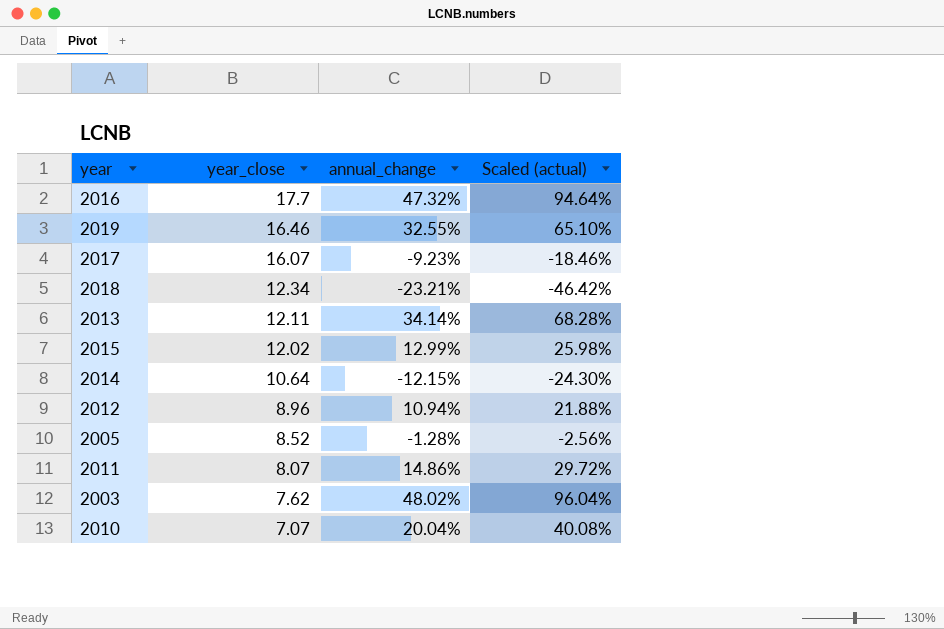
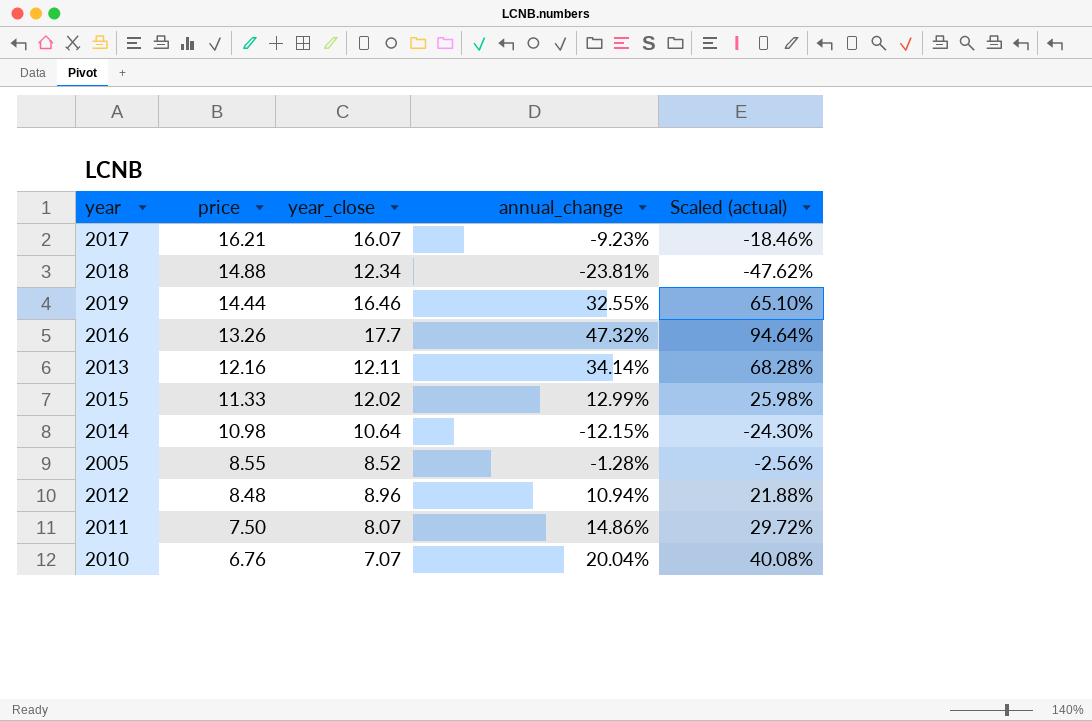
row order: year_close descending -> price descending
column price | position: none -> 2
row 2003: 7.62 | 48.02% | 96.04% -> none
2018 | annual_change: -23.21% -> -23.81%
2018 | Scaled (actual): -46.42% -> -47.62%

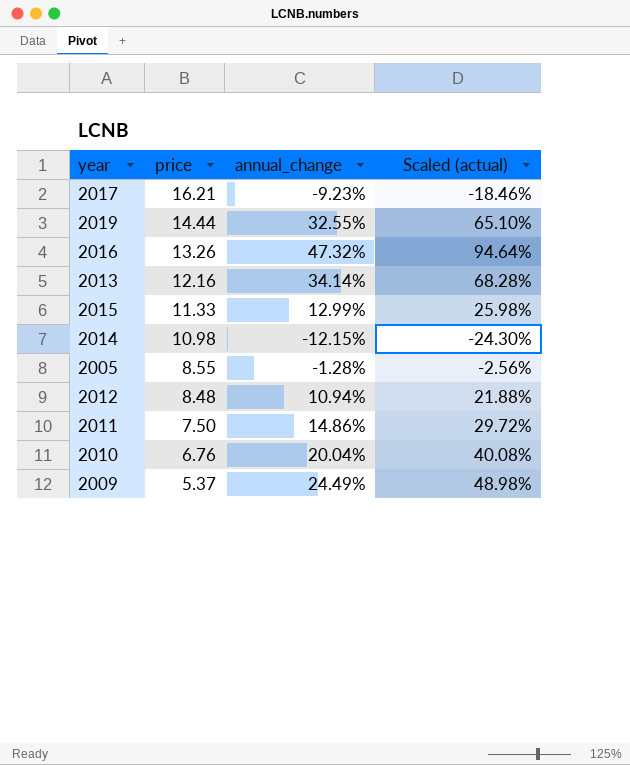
column year_close | position: 3 -> none
row 2018: 14.88 | 12.34 | -23.81% | -47.62% -> none
row 2009: none -> 5.37 | 24.49% | 48.98%

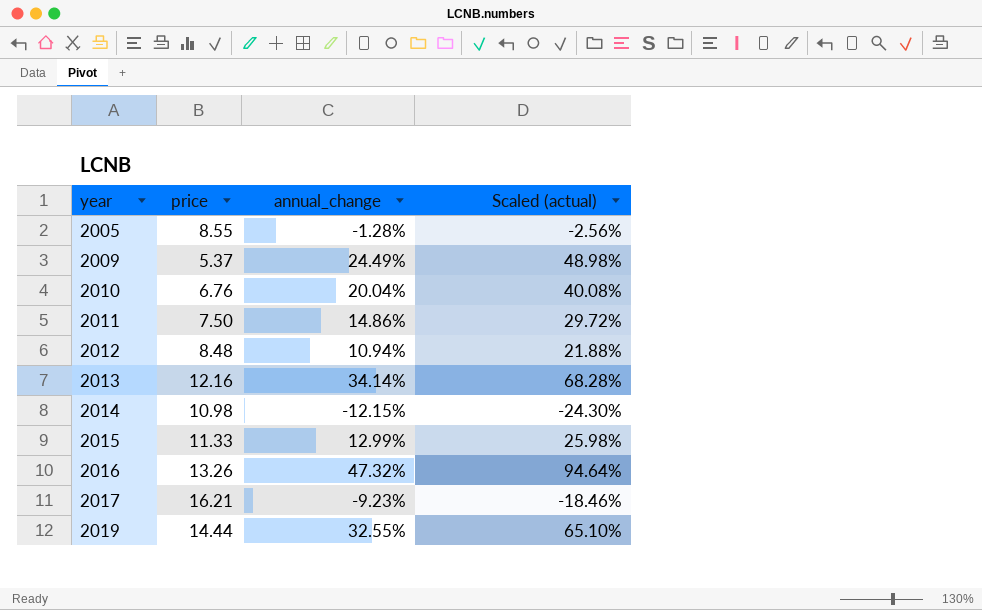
row order: price descending -> year ascending

